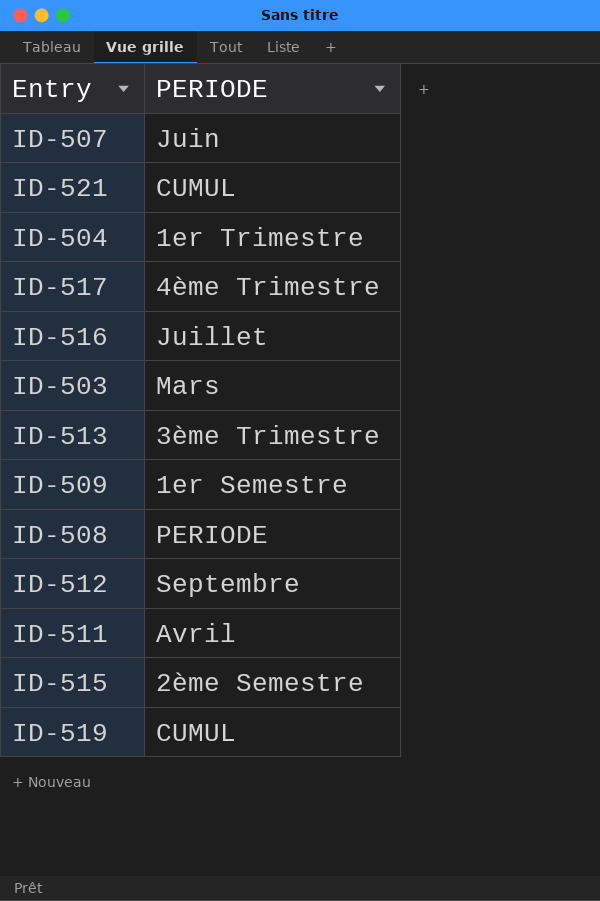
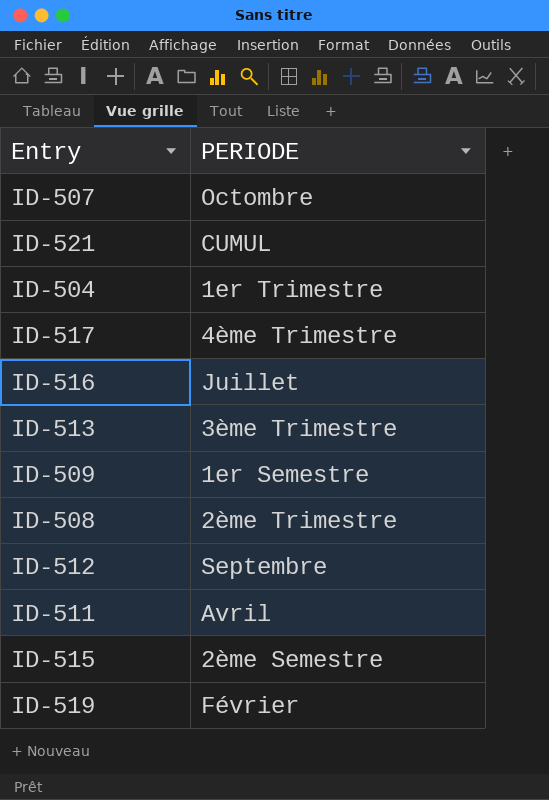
row ID-503: Mars -> none
ID-507 | PERIODE: Juin -> Octombre
ID-508 | PERIODE: PERIODE -> 2ème Trimestre
ID-519 | PERIODE: CUMUL -> Février

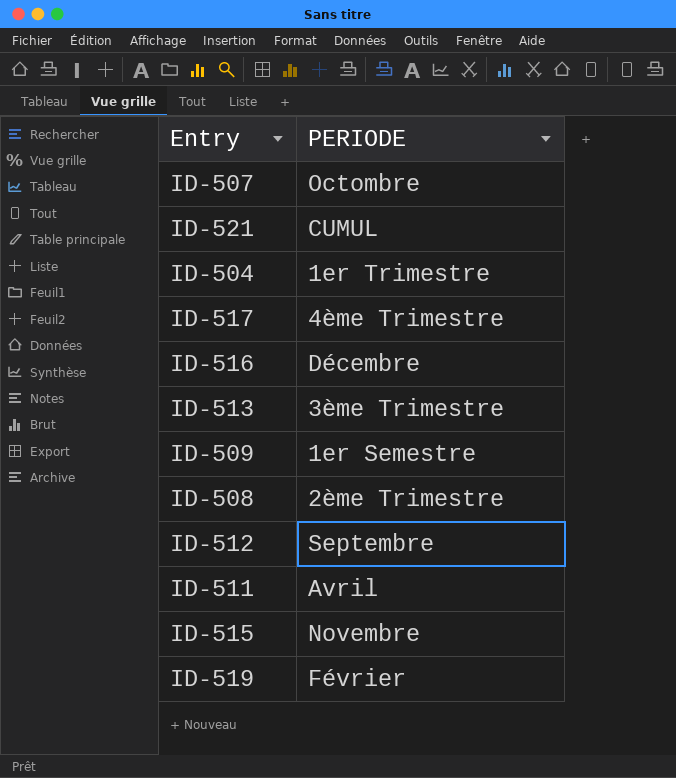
ID-516 | PERIODE: Juillet -> Décembre
ID-515 | PERIODE: 2ème Semestre -> Novembre

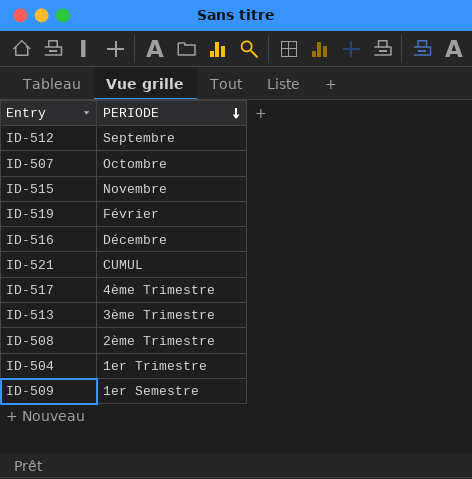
row order: none -> PERIODE descending
row ID-511: Avril -> none

